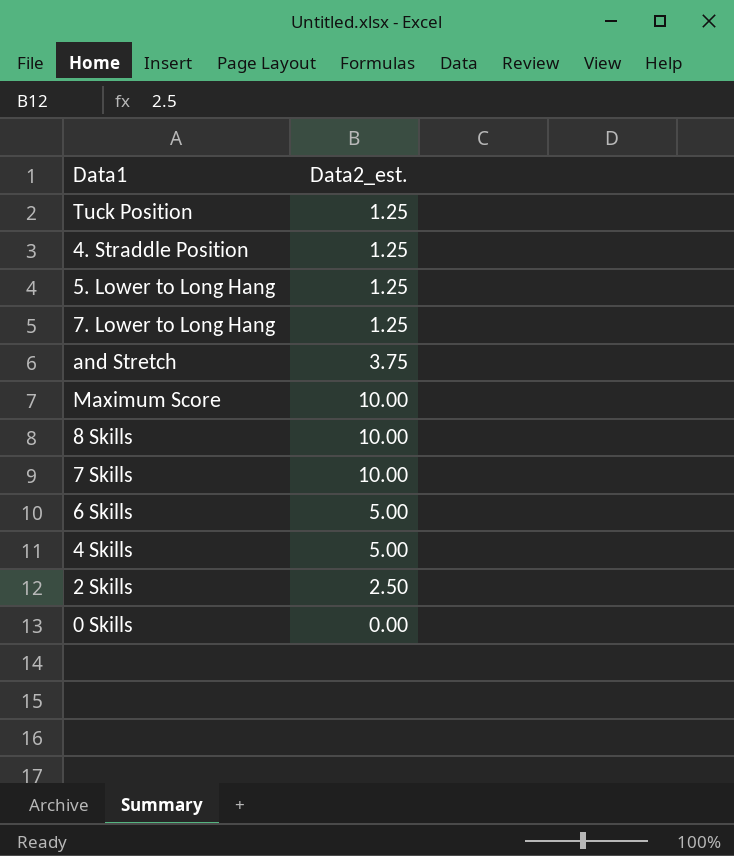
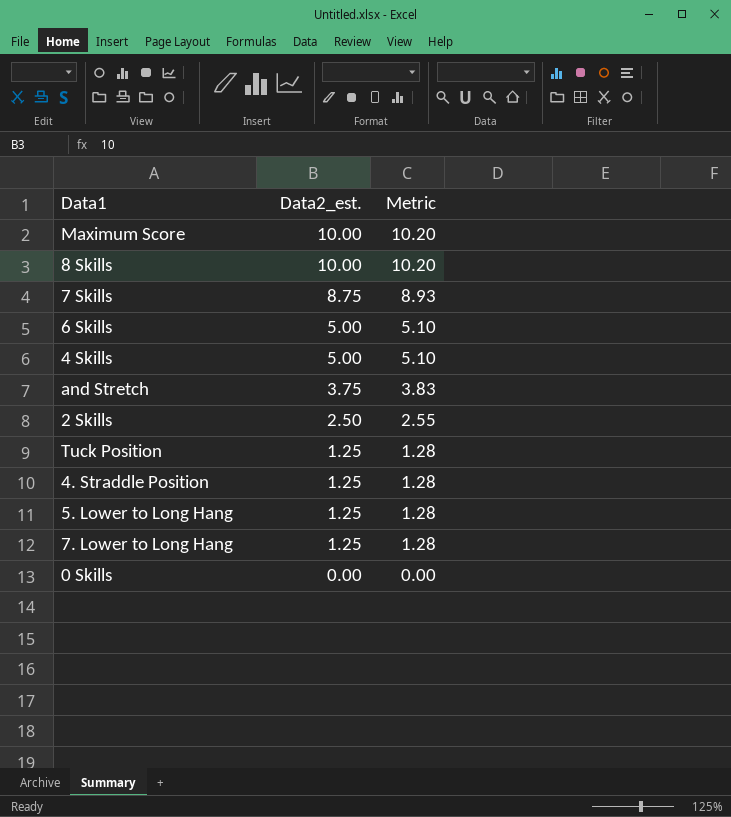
row order: none -> Data2_est. descending
column Metric | formula: none -> [Data2_est.] * 1.02
7 Skills | Data2_est.: 10.00 -> 8.75

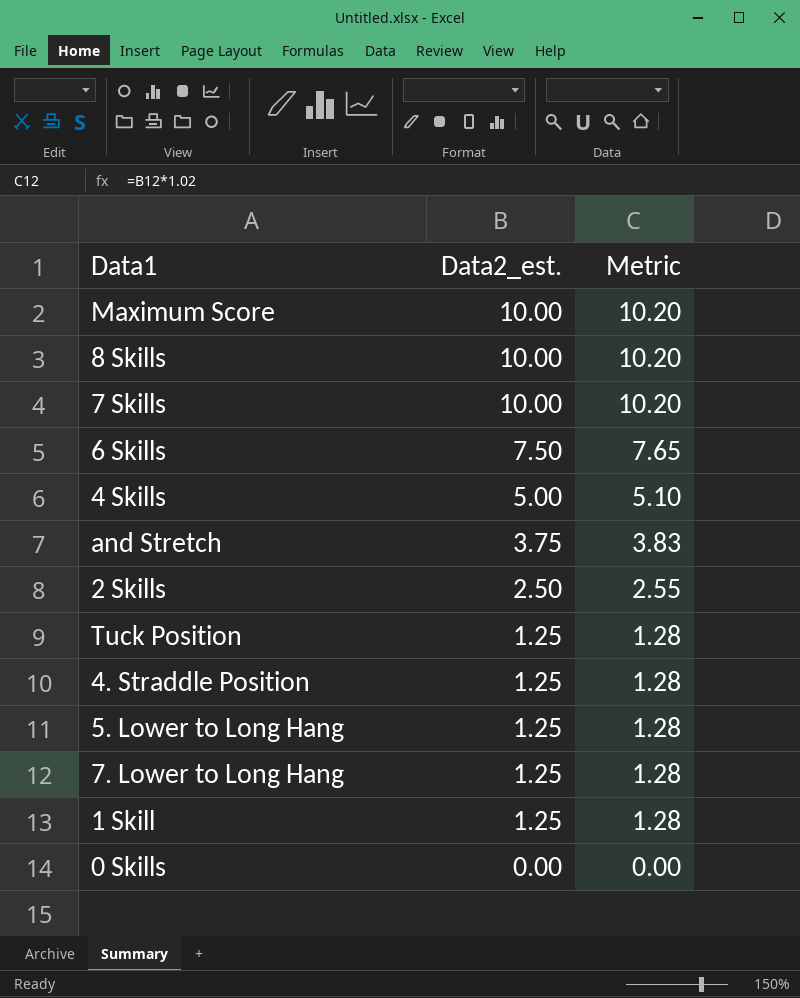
7 Skills | Data2_est.: 8.75 -> 10.00
7 Skills | Metric: 8.93 -> 10.20
6 Skills | Data2_est.: 5.00 -> 7.50
6 Skills | Metric: 5.10 -> 7.65
row 1 Skill: none -> 1.25 | 1.28

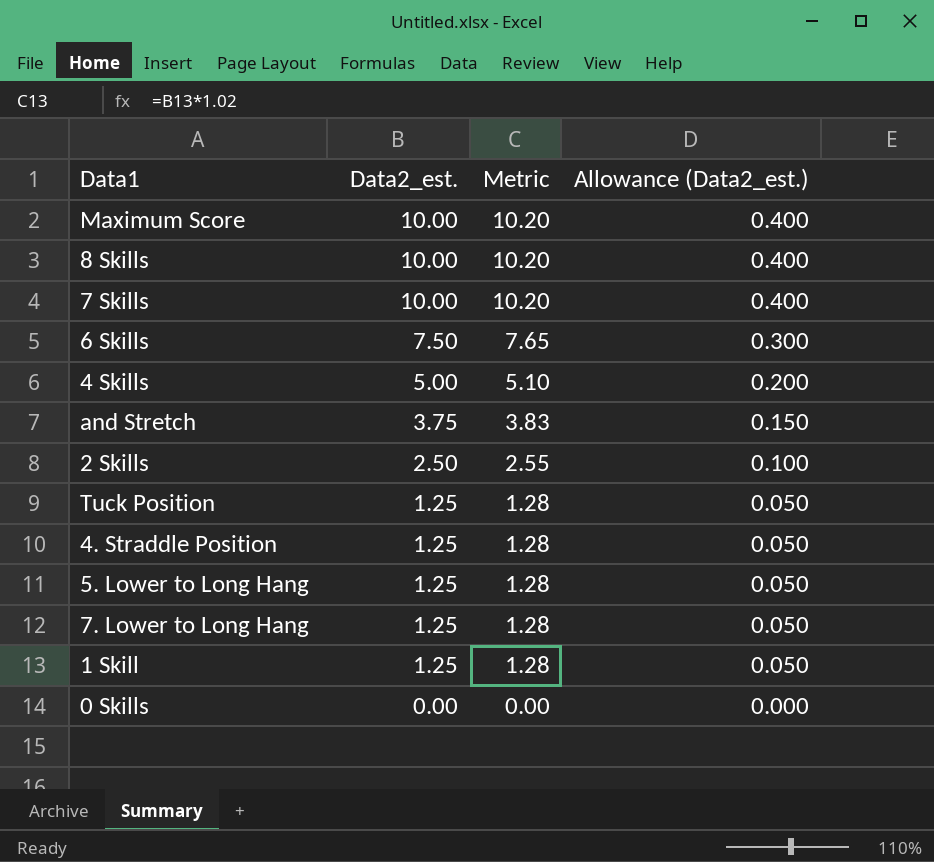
column Allowance (Data2_est.) | formula: none -> [Data2_est.] * 0.04

